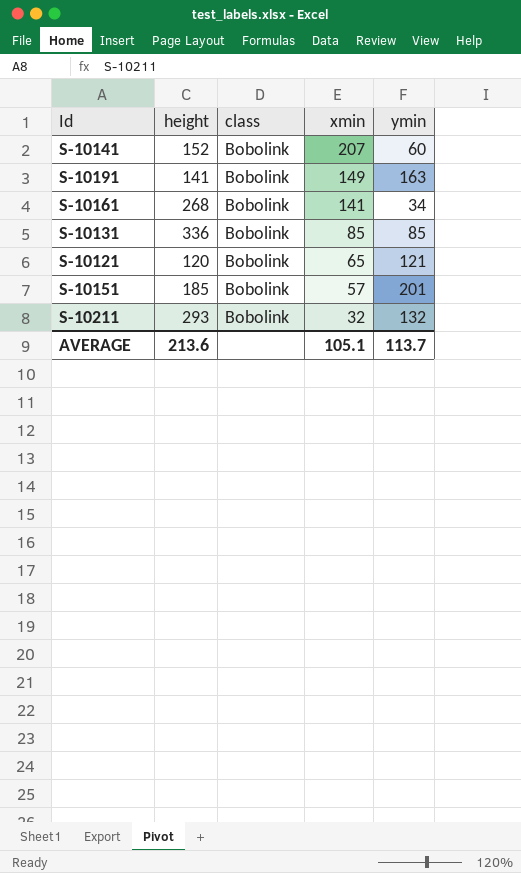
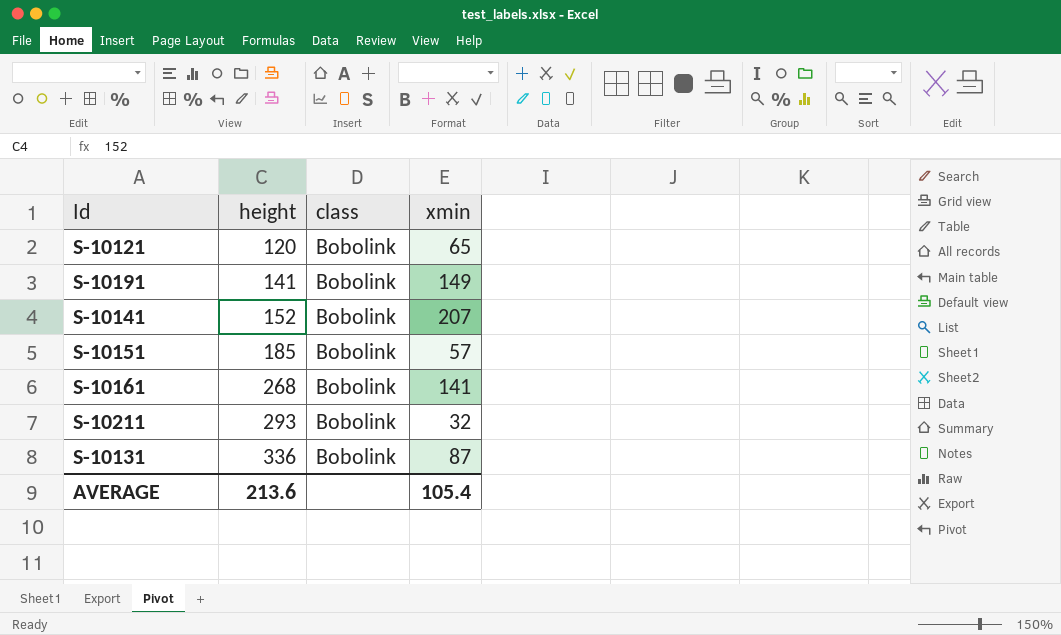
row order: xmin descending -> height ascending
column ymin | position: 5 -> none
S-10131 | xmin: 85 -> 87
AVERAGE | xmin: 105.1 -> 105.4

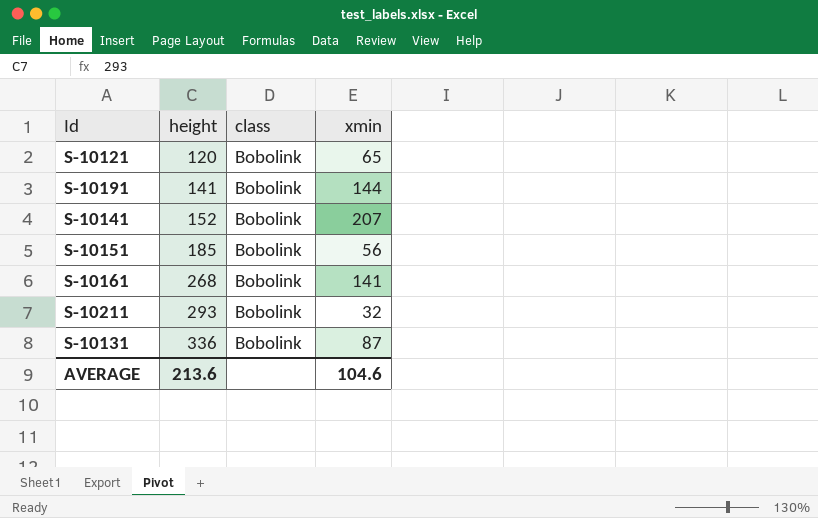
S-10191 | xmin: 149 -> 144
S-10151 | xmin: 57 -> 56
AVERAGE | xmin: 105.4 -> 104.6

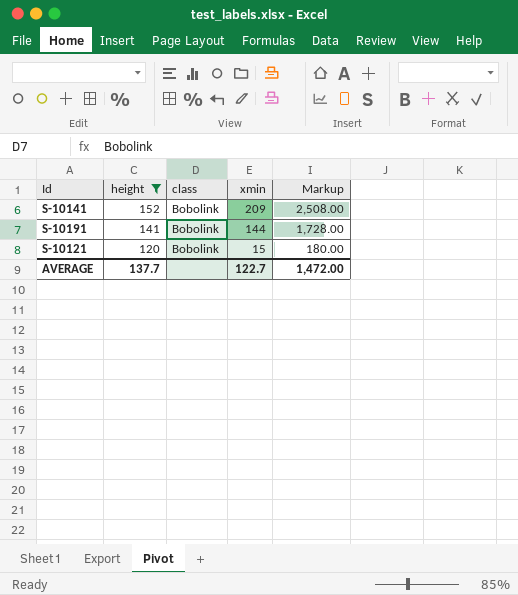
filter: none -> height <= 152
row order: height ascending -> height descending
column Markup | formula: none -> [xmin] * 12
S-10141 | xmin: 207 -> 209
S-10121 | xmin: 65 -> 15
AVERAGE | height: 213.6 -> 137.7
AVERAGE | xmin: 104.6 -> 122.7

